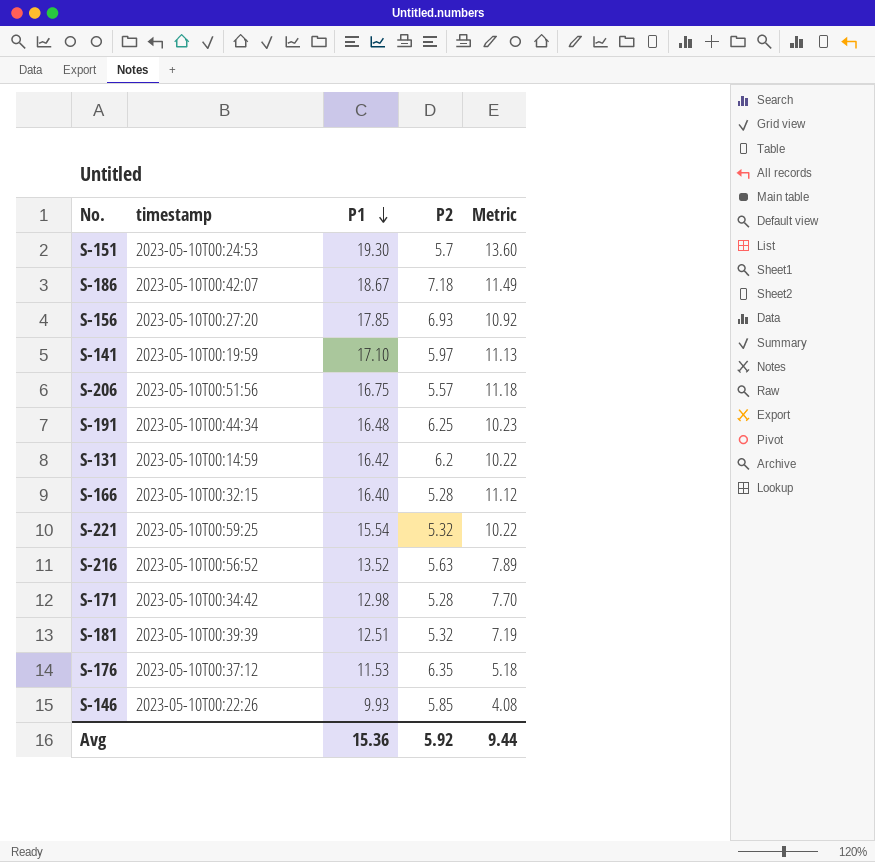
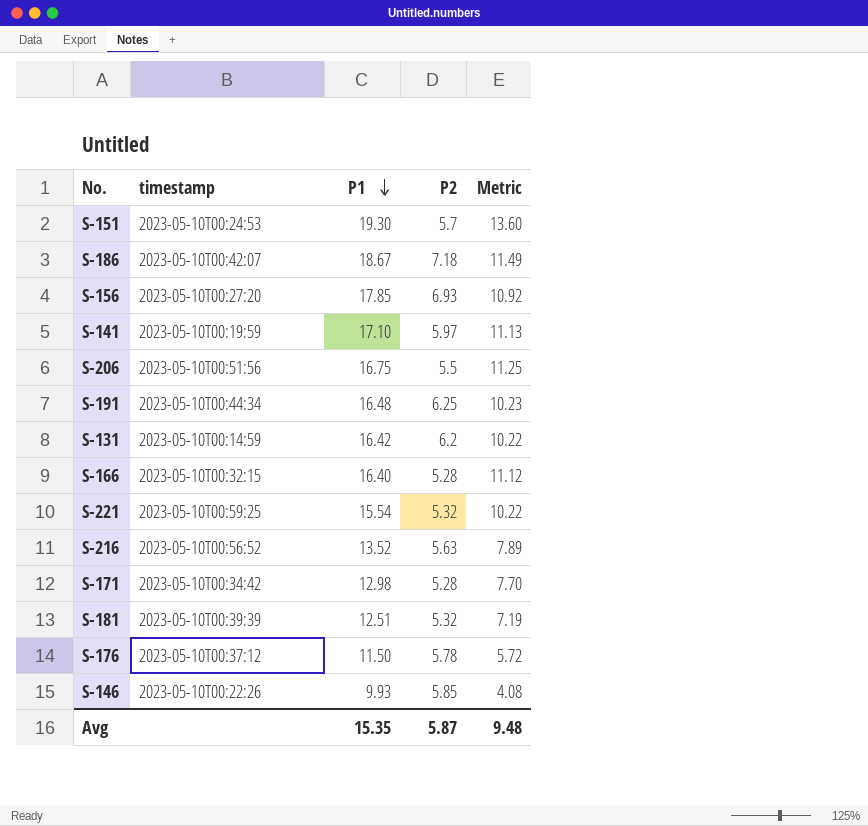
S-206 | P2: 5.57 -> 5.5
S-206 | Metric: 11.18 -> 11.25
S-176 | P1: 11.53 -> 11.50
S-176 | P2: 6.35 -> 5.78
S-176 | Metric: 5.18 -> 5.72
Avg | P1: 15.36 -> 15.35
Avg | P2: 5.92 -> 5.87
Avg | Metric: 9.44 -> 9.48

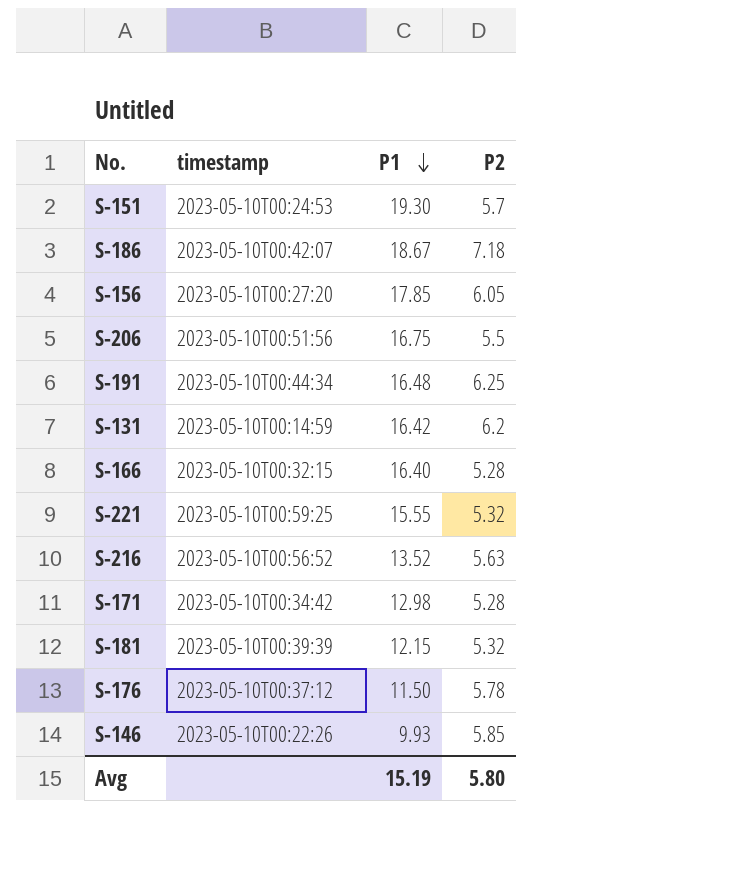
column Metric | formula: [P1] - [P2] -> none
row S-141: 2023-05-10T00:19:59 | 17.10 | 5.97 | 11.13 -> none
S-156 | P2: 6.93 -> 6.05
S-221 | P1: 15.54 -> 15.55
S-181 | P1: 12.51 -> 12.15
Avg | P1: 15.35 -> 15.19
Avg | P2: 5.87 -> 5.80

